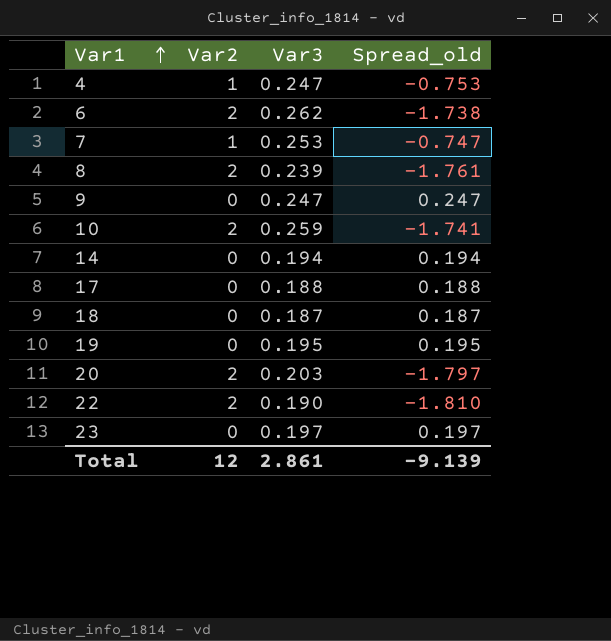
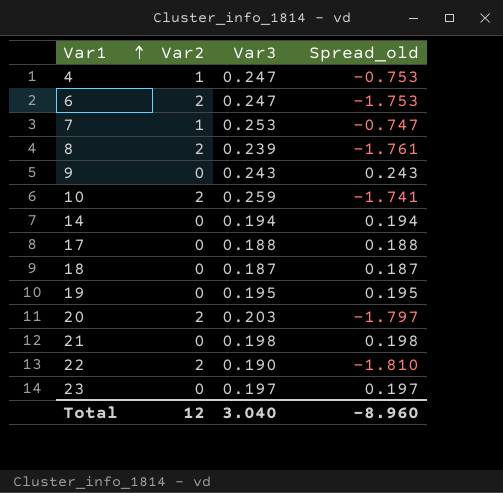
6 | Var3: 0.262 -> 0.247
6 | Spread_old: -1.738 -> -1.753
9 | Var3: 0.247 -> 0.243
9 | Spread_old: 0.247 -> 0.243
row 21: none -> 0 | 0.198 | 0.198
Total | Var3: 2.861 -> 3.040
Total | Spread_old: -9.139 -> -8.960

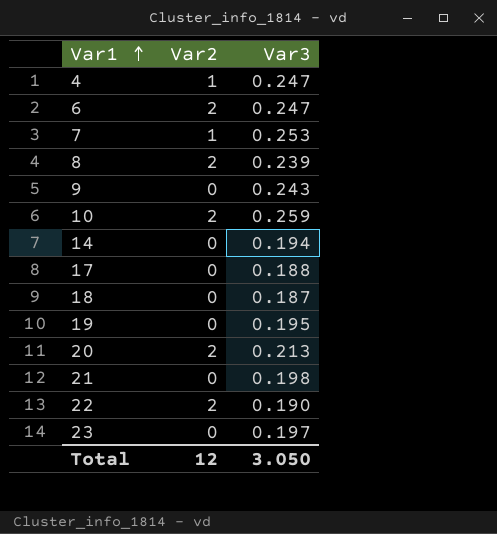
column Spread_old | formula: [Var3] - [Var2] -> none
20 | Var3: 0.203 -> 0.213
Total | Var3: 3.040 -> 3.050

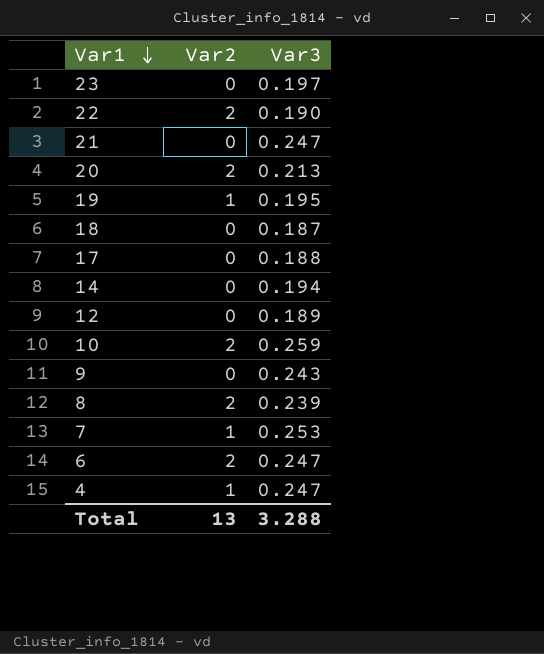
row order: Var1 ascending -> Var1 descending
21 | Var3: 0.198 -> 0.247
19 | Var2: 0 -> 1
row 12: none -> 0 | 0.189
Total | Var2: 12 -> 13
Total | Var3: 3.050 -> 3.288

